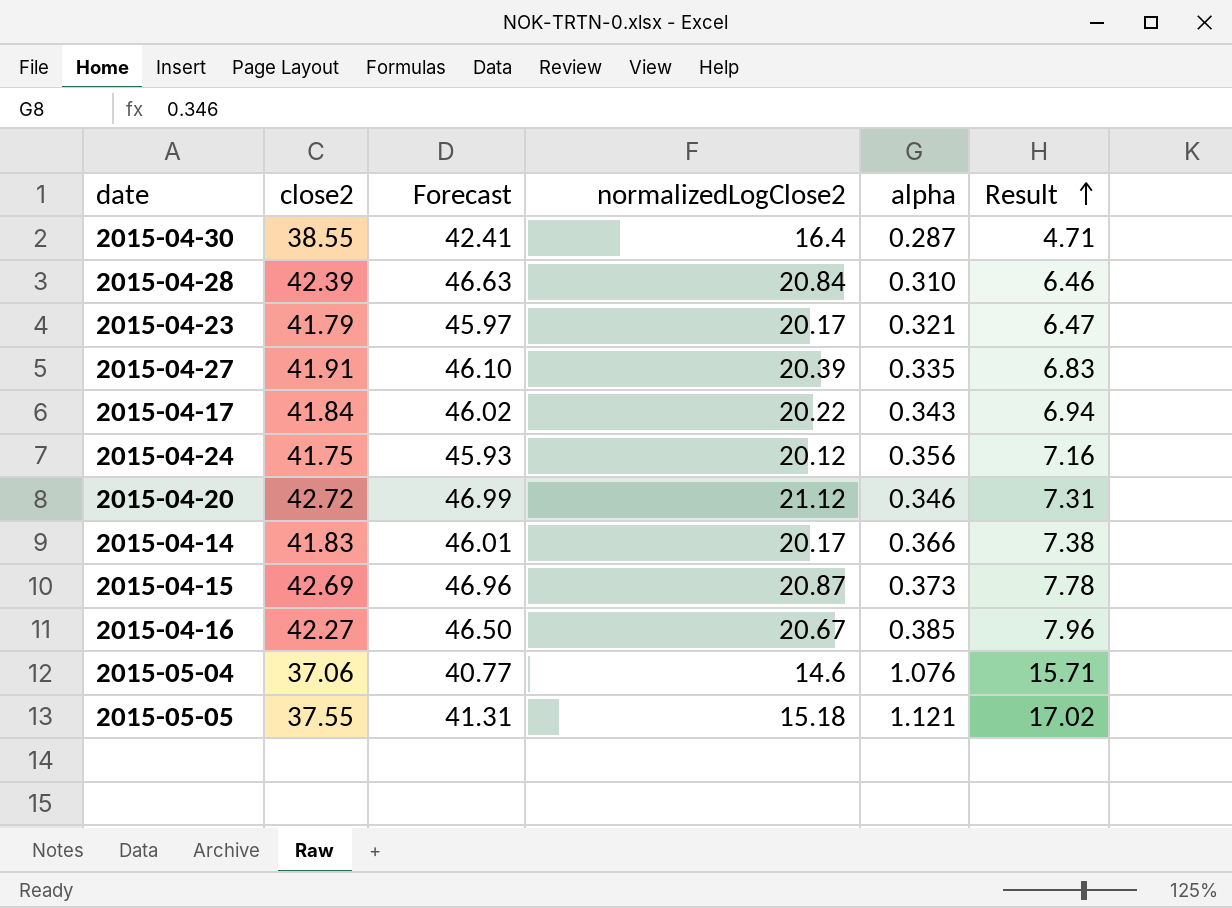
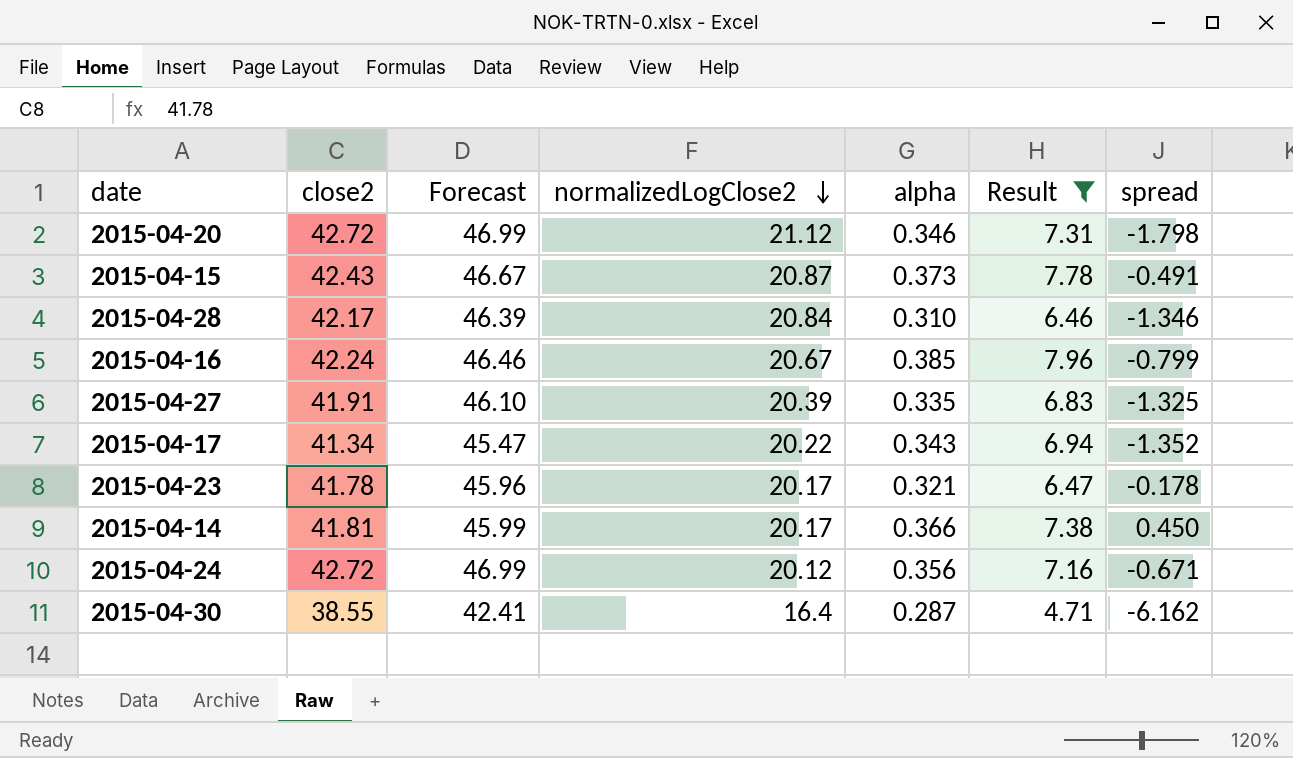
filter: none -> Result <= 7.96
row order: Result ascending -> normalizedLogClose2 descending
column spread | position: none -> 7
2015-04-15 | close2: 42.69 -> 42.43
2015-04-15 | Forecast: 46.96 -> 46.67
2015-04-28 | close2: 42.39 -> 42.17
2015-04-28 | Forecast: 46.63 -> 46.39
2015-04-16 | close2: 42.27 -> 42.24
2015-04-16 | Forecast: 46.50 -> 46.46
2015-04-17 | close2: 41.84 -> 41.34
2015-04-17 | Forecast: 46.02 -> 45.47
2015-04-23 | close2: 41.79 -> 41.78
2015-04-23 | Forecast: 45.97 -> 45.96
2015-04-14 | close2: 41.83 -> 41.81
2015-04-14 | Forecast: 46.01 -> 45.99
2015-04-24 | close2: 41.75 -> 42.72
2015-04-24 | Forecast: 45.93 -> 46.99

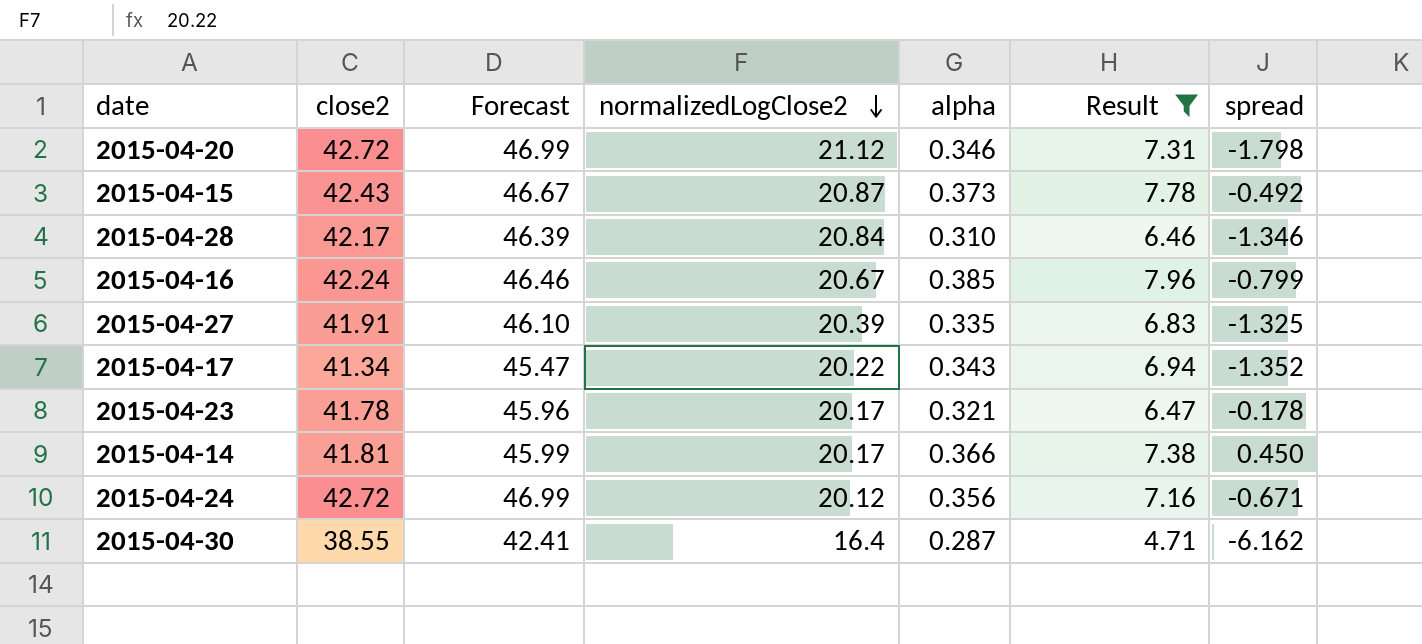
2015-04-15 | spread: -0.491 -> -0.492

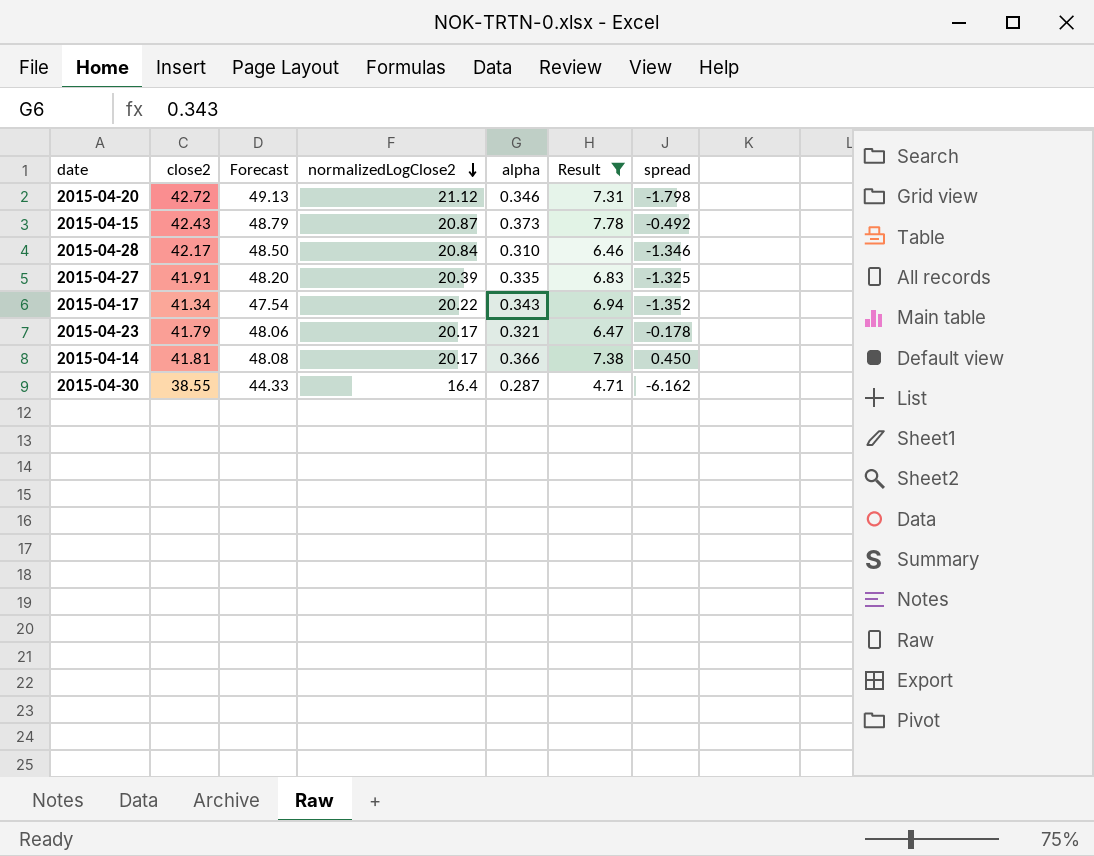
column Forecast | formula: [close2] * 1.1 -> [close2] * 1.15
row 2015-04-16: 42.24 | 46.46 | 20.67 | 0.385 | 7.96 | -0.799 -> none
row 2015-04-24: 42.72 | 46.99 | 20.12 | 0.356 | 7.16 | -0.671 -> none
2015-04-23 | close2: 41.78 -> 41.79

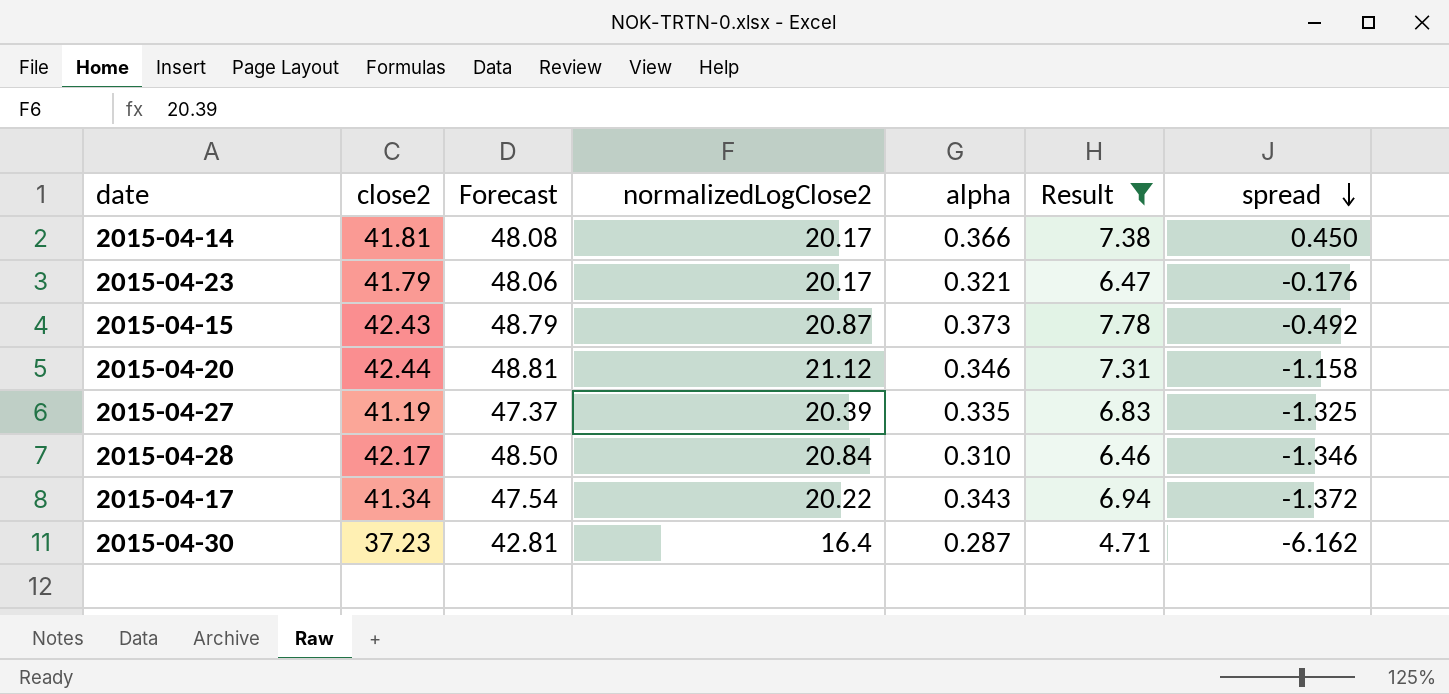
row order: normalizedLogClose2 descending -> spread descending
2015-04-23 | spread: -0.178 -> -0.176
2015-04-20 | close2: 42.72 -> 42.44
2015-04-20 | Forecast: 49.13 -> 48.81
2015-04-20 | spread: -1.798 -> -1.158
2015-04-27 | close2: 41.91 -> 41.19
2015-04-27 | Forecast: 48.20 -> 47.37
2015-04-17 | spread: -1.352 -> -1.372
2015-04-30 | close2: 38.55 -> 37.23
2015-04-30 | Forecast: 44.33 -> 42.81

